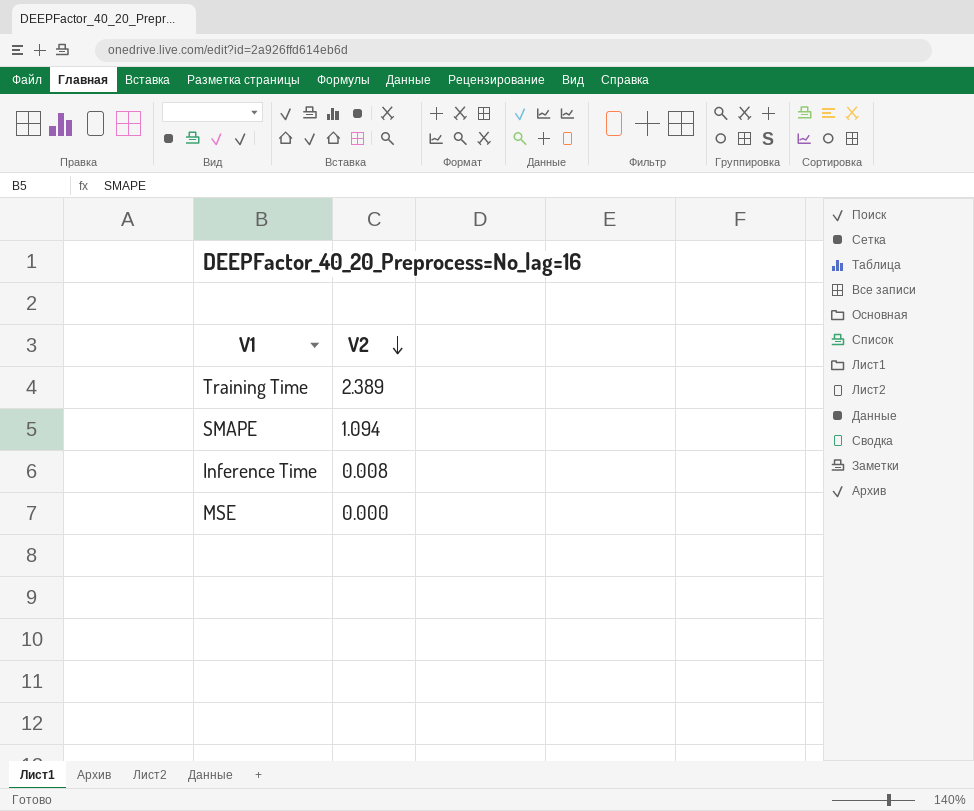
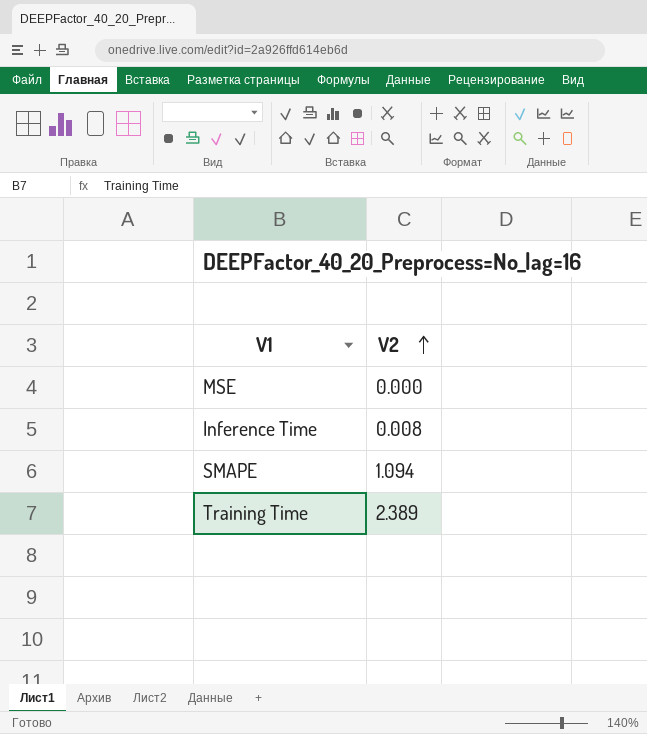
row order: V2 descending -> V2 ascending

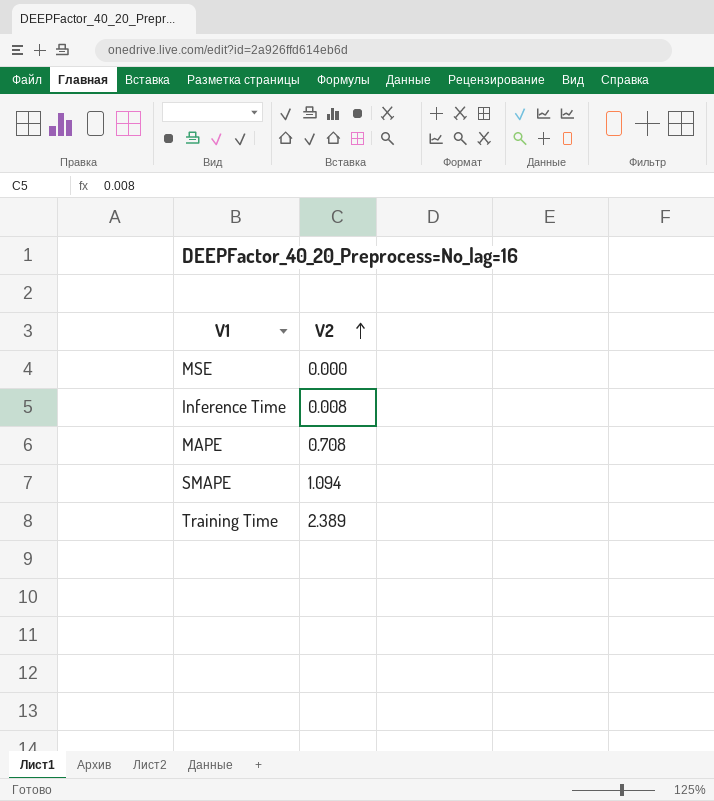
row MAPE: none -> 0.708

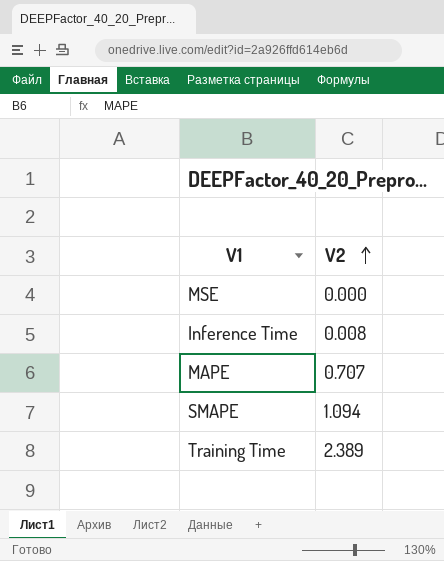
MAPE | V2: 0.708 -> 0.707

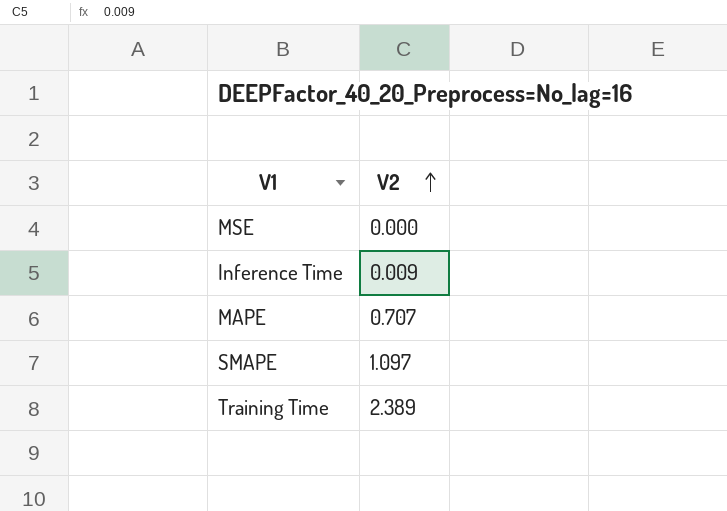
Inference Time | V2: 0.008 -> 0.009
SMAPE | V2: 1.094 -> 1.097

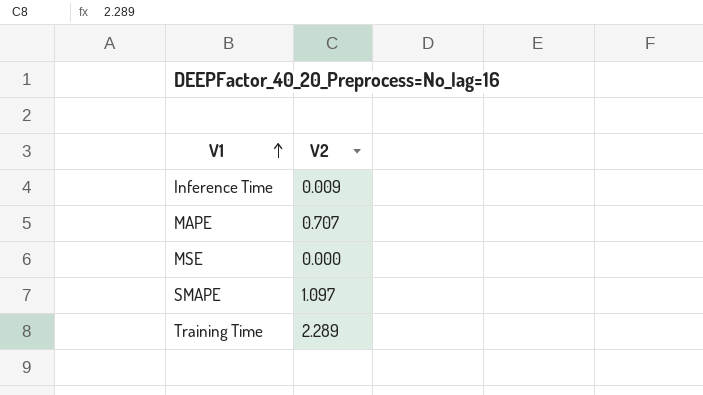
row order: V2 ascending -> V1 ascending
Training Time | V2: 2.389 -> 2.289

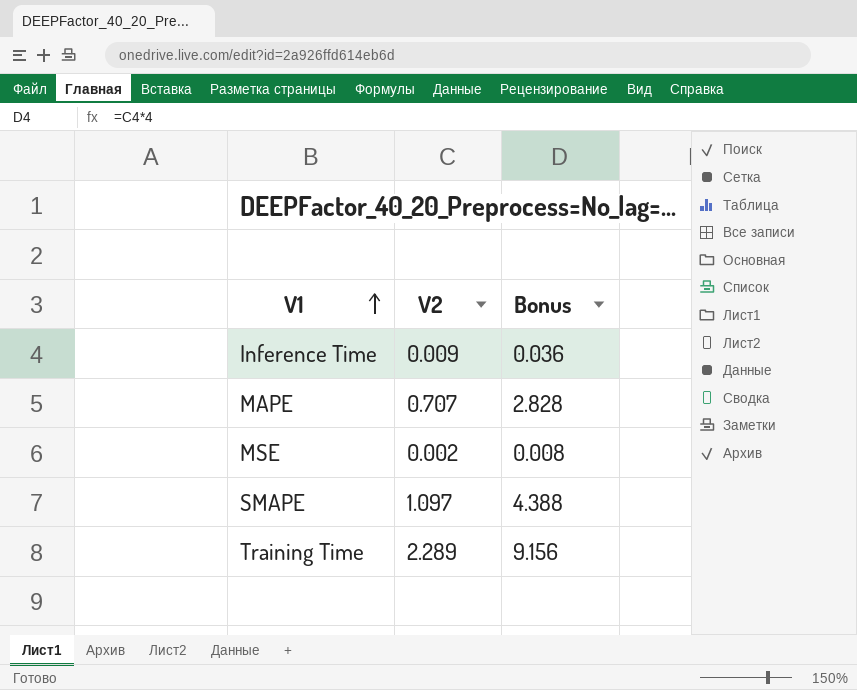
column Bonus | formula: none -> [V2] * 4
MSE | V2: 0.000 -> 0.002

